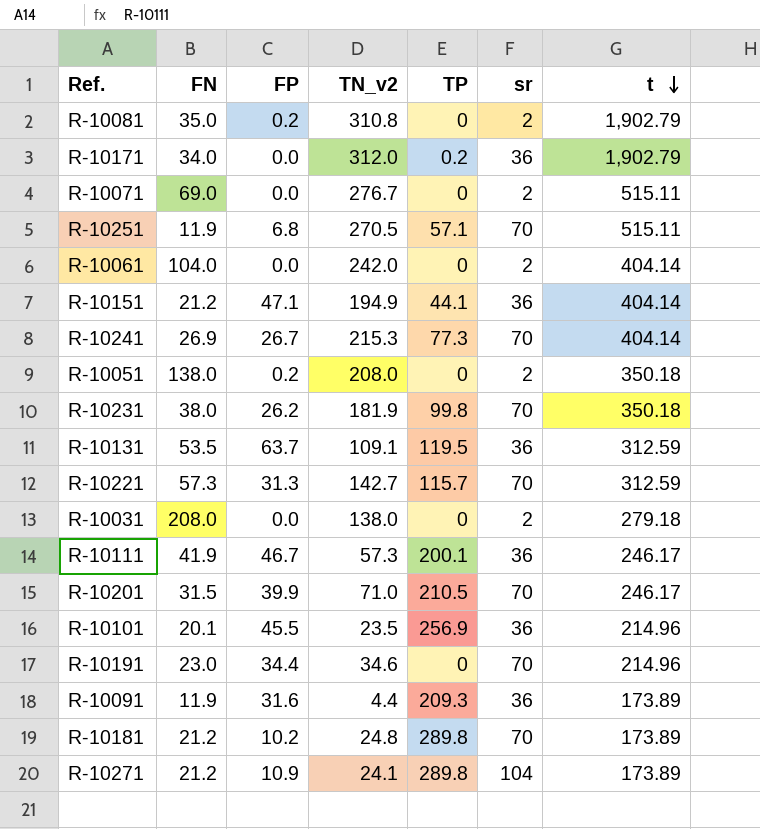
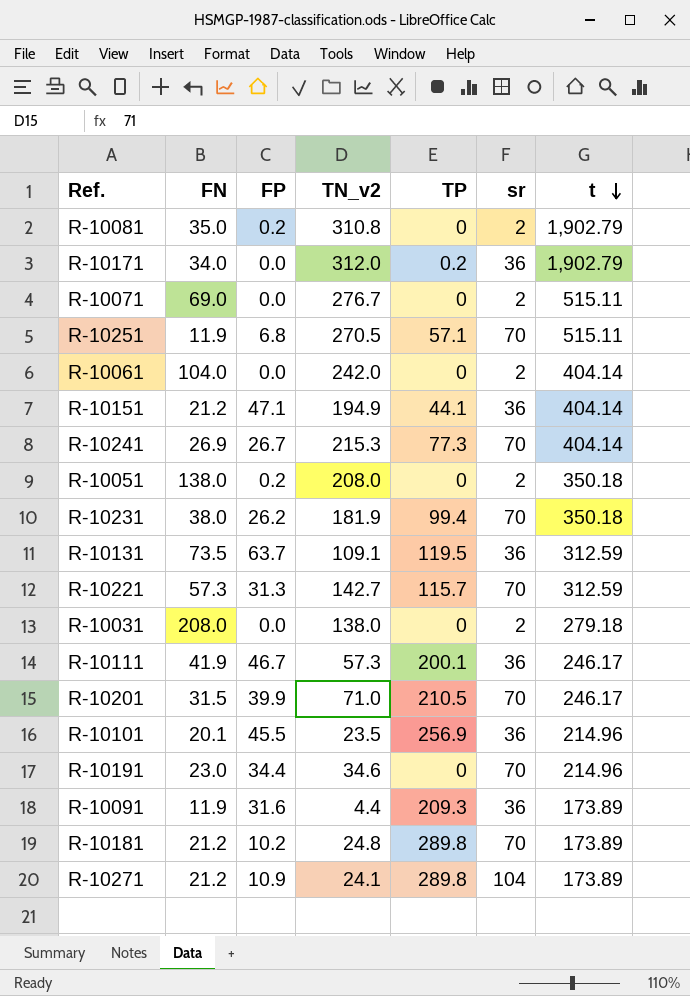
R-10231 | TP: 99.8 -> 99.4
R-10131 | FN: 53.5 -> 73.5

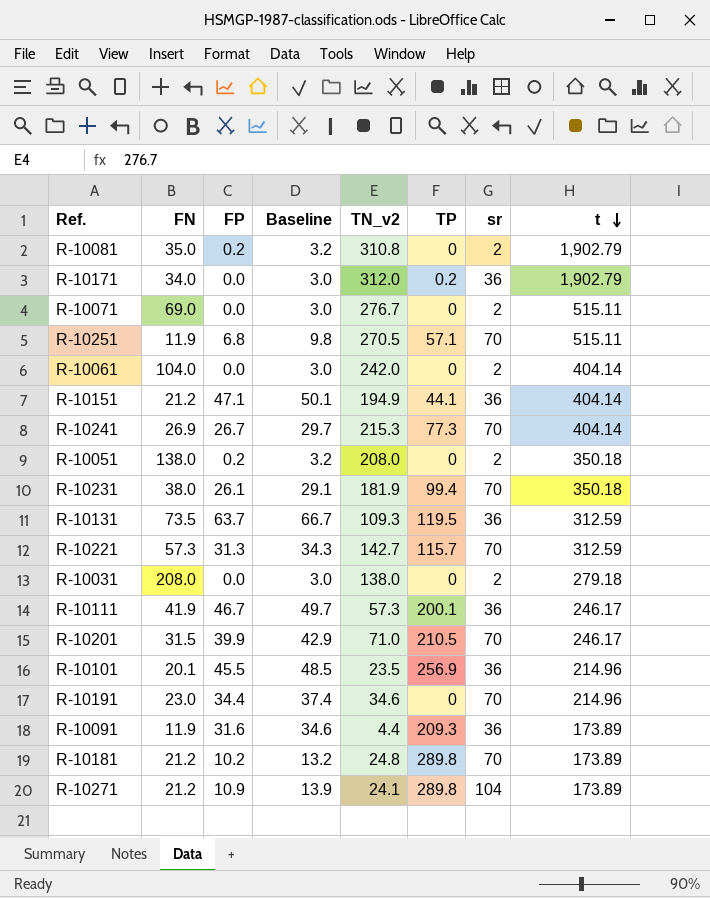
column Baseline | formula: none -> [FP] + 3
R-10231 | FP: 26.2 -> 26.1
R-10131 | TN_v2: 109.1 -> 109.3

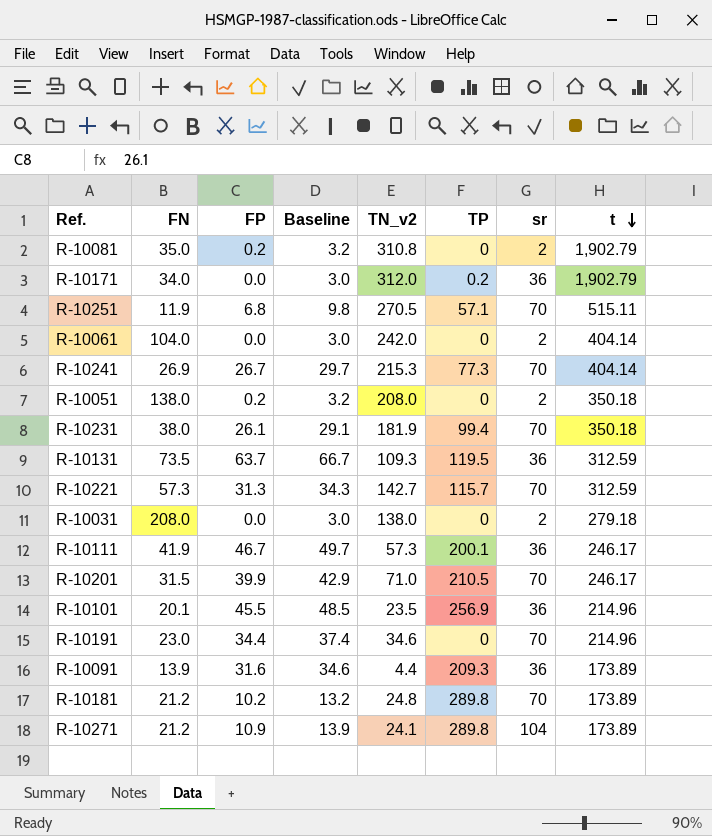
row R-10071: 69.0 | 0.0 | 3.0 | 276.7 | 0 | 2 | 515.11 -> none
row R-10151: 21.2 | 47.1 | 50.1 | 194.9 | 44.1 | 36 | 404.14 -> none
R-10091 | FN: 11.9 -> 13.9

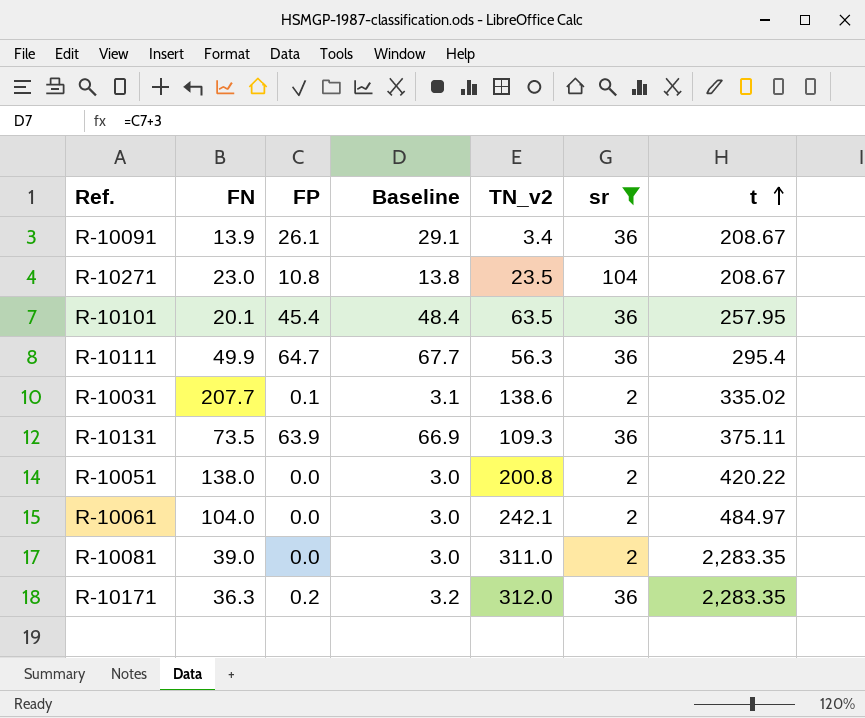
filter: none -> sr != 70
row order: t descending -> t ascending
column TP | position: 6 -> none
R-10091 | FP: 31.6 -> 26.1
R-10091 | Baseline: 34.6 -> 29.1
R-10091 | TN_v2: 4.4 -> 3.4
R-10091 | t: 173.89 -> 208.67
R-10271 | FN: 21.2 -> 23.0
R-10271 | FP: 10.9 -> 10.8
R-10271 | Baseline: 13.9 -> 13.8
R-10271 | TN_v2: 24.1 -> 23.5
R-10271 | t: 173.89 -> 208.67
R-10101 | FP: 45.5 -> 45.4
R-10101 | Baseline: 48.5 -> 48.4
R-10101 | TN_v2: 23.5 -> 63.5
R-10101 | t: 214.96 -> 257.95
R-10111 | FN: 41.9 -> 49.9
R-10111 | FP: 46.7 -> 64.7
R-10111 | Baseline: 49.7 -> 67.7
R-10111 | TN_v2: 57.3 -> 56.3
R-10111 | t: 246.17 -> 295.4
R-10031 | FN: 208.0 -> 207.7
R-10031 | FP: 0.0 -> 0.1
R-10031 | Baseline: 3.0 -> 3.1
R-10031 | TN_v2: 138.0 -> 138.6
R-10031 | t: 279.18 -> 335.02
R-10131 | FP: 63.7 -> 63.9
R-10131 | Baseline: 66.7 -> 66.9
R-10131 | t: 312.59 -> 375.11
R-10051 | FP: 0.2 -> 0.0
R-10051 | Baseline: 3.2 -> 3.0
R-10051 | TN_v2: 208.0 -> 200.8
R-10051 | t: 350.18 -> 420.22
R-10061 | TN_v2: 242.0 -> 242.1
R-10061 | t: 404.14 -> 484.97
R-10081 | FN: 35.0 -> 39.0
R-10081 | FP: 0.2 -> 0.0
R-10081 | Baseline: 3.2 -> 3.0
R-10081 | TN_v2: 310.8 -> 311.0
R-10081 | t: 1,902.79 -> 2,283.35
R-10171 | FN: 34.0 -> 36.3
R-10171 | FP: 0.0 -> 0.2
R-10171 | Baseline: 3.0 -> 3.2
R-10171 | t: 1,902.79 -> 2,283.35

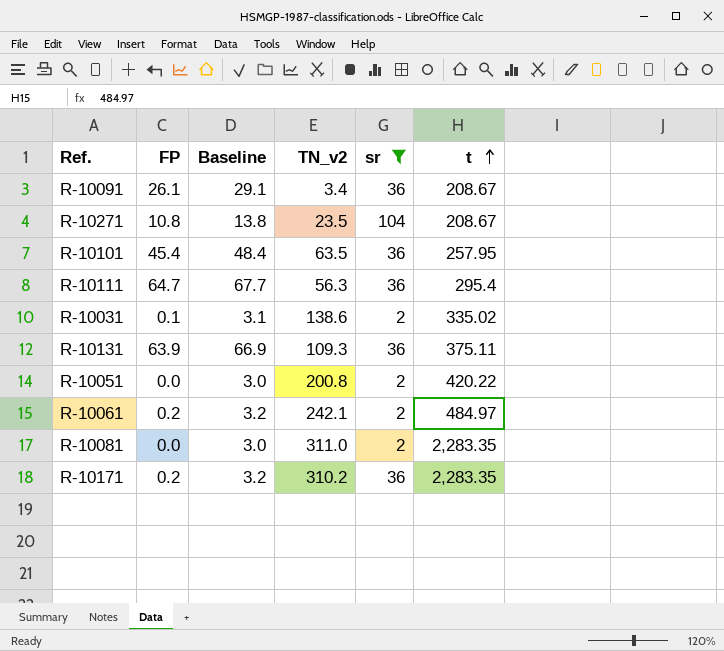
column FN | position: 2 -> none
R-10061 | FP: 0.0 -> 0.2
R-10061 | Baseline: 3.0 -> 3.2
R-10171 | TN_v2: 312.0 -> 310.2

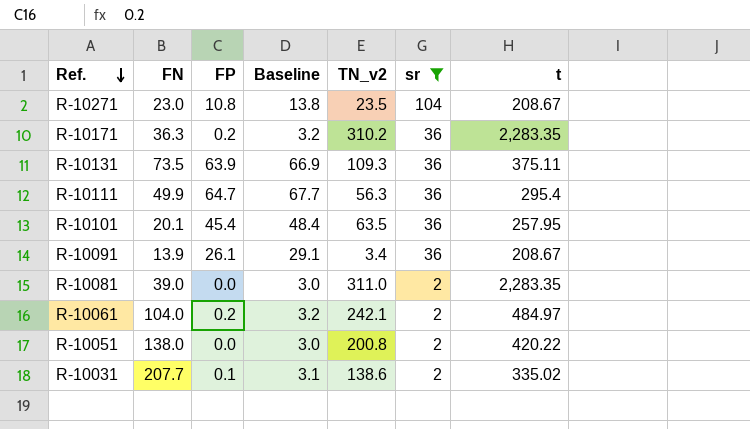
row order: t ascending -> Ref. descending
column FN | position: none -> 2

